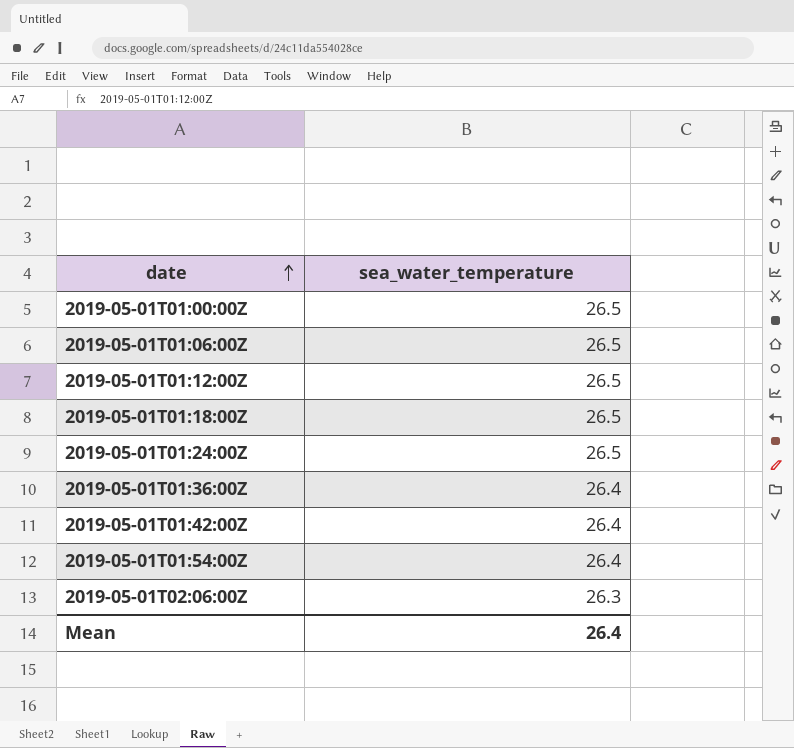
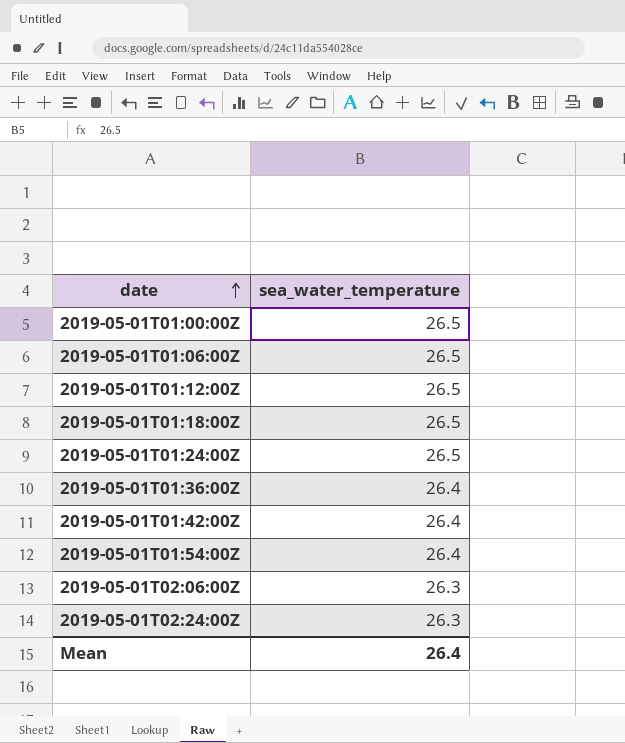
row 2019-05-01T02:24:00Z: none -> 26.3

